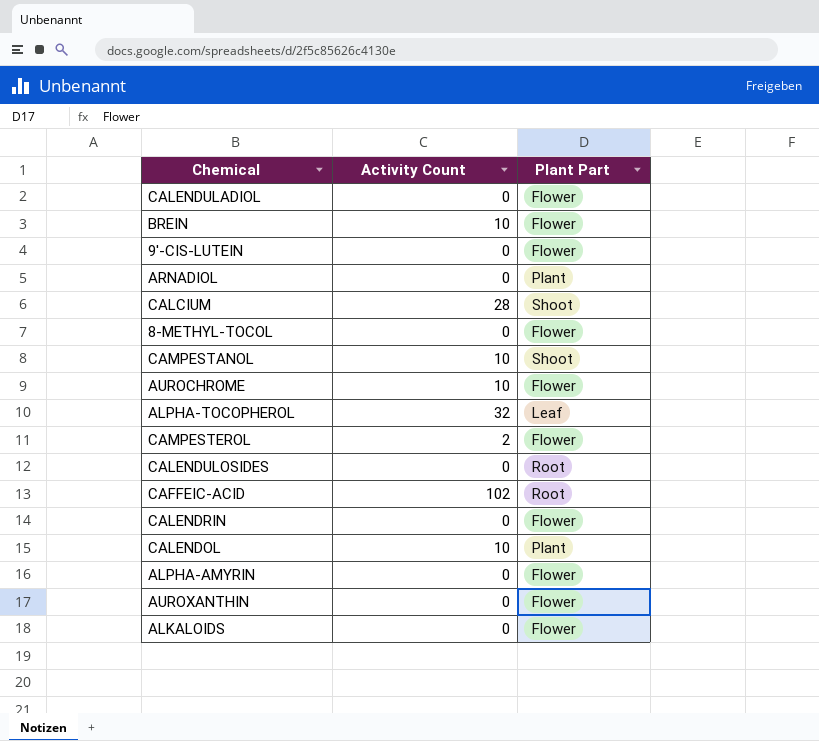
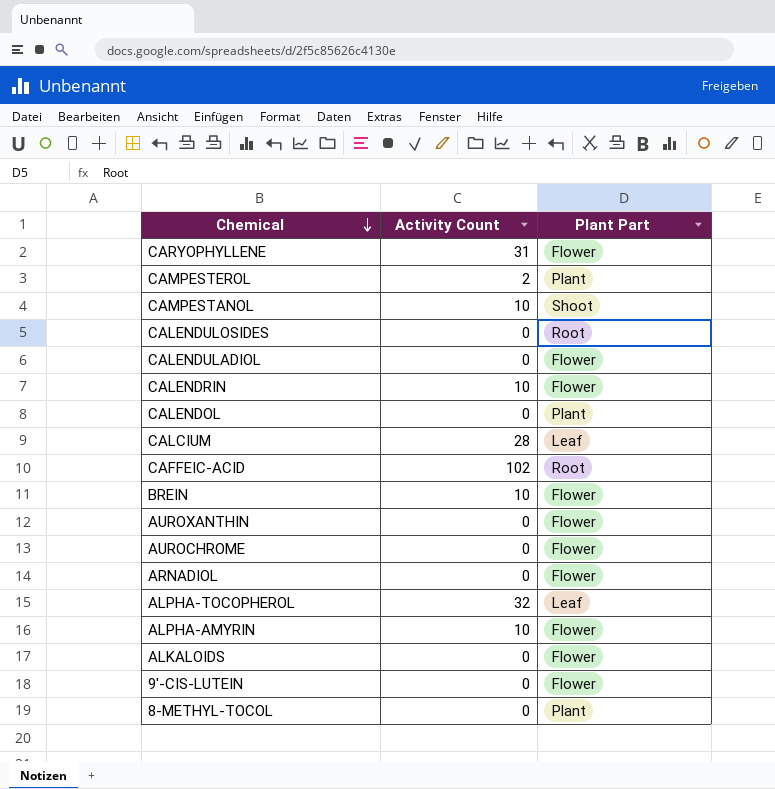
row order: none -> Chemical descending
row CARYOPHYLLENE: none -> 31 | Flower
CAMPESTEROL | Plant Part: Flower -> Plant
CALENDRIN | Activity Count: 0 -> 10
CALENDOL | Activity Count: 10 -> 0
CALCIUM | Plant Part: Shoot -> Leaf
AUROCHROME | Activity Count: 10 -> 0
ARNADIOL | Plant Part: Plant -> Flower
ALPHA-AMYRIN | Activity Count: 0 -> 10
8-METHYL-TOCOL | Plant Part: Flower -> Plant

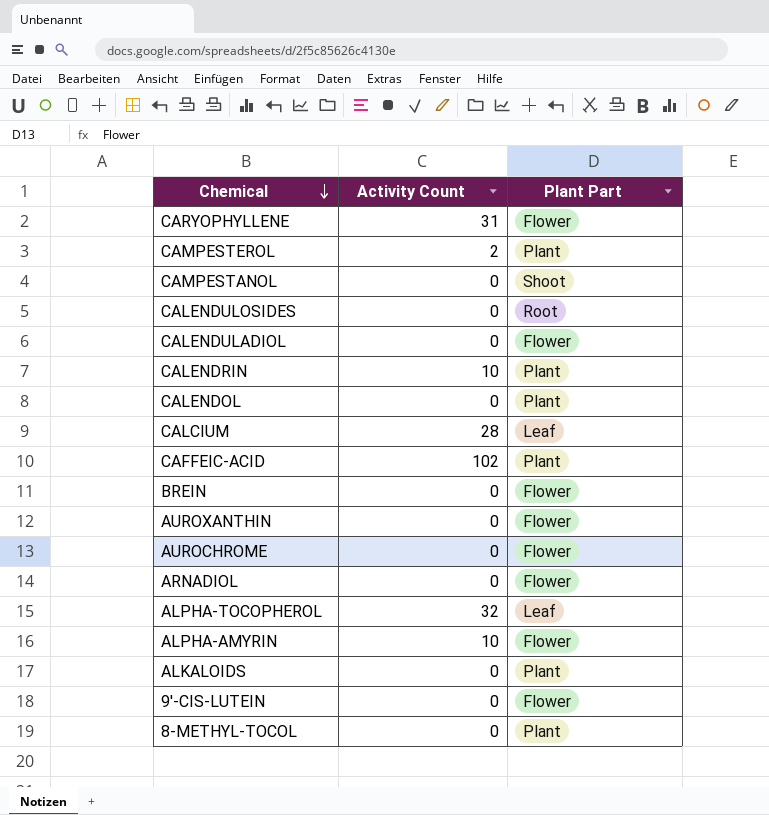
CAMPESTANOL | Activity Count: 10 -> 0
CALENDRIN | Plant Part: Flower -> Plant
CAFFEIC-ACID | Plant Part: Root -> Plant
BREIN | Activity Count: 10 -> 0
ALKALOIDS | Plant Part: Flower -> Plant

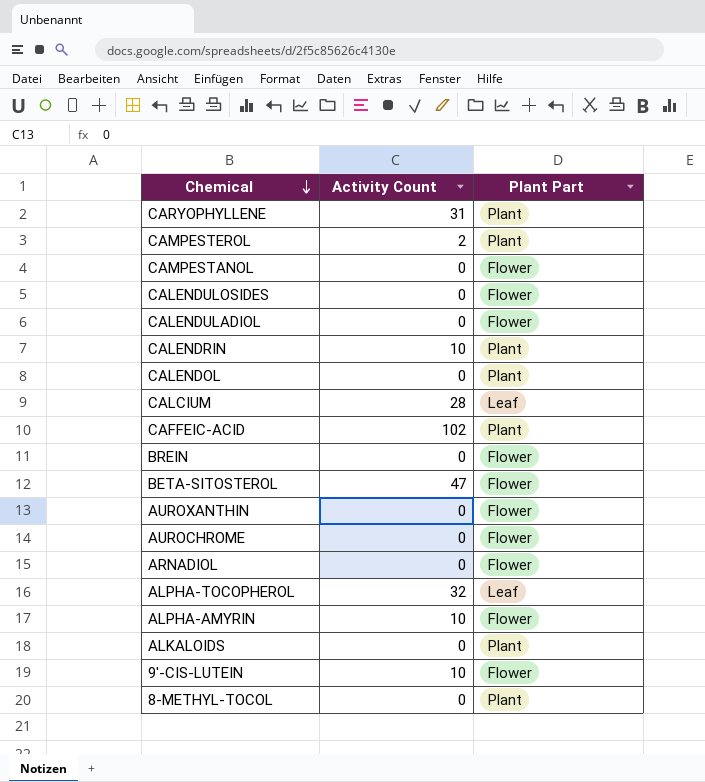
CARYOPHYLLENE | Plant Part: Flower -> Plant
CAMPESTANOL | Plant Part: Shoot -> Flower
CALENDULOSIDES | Plant Part: Root -> Flower
row BETA-SITOSTEROL: none -> 47 | Flower
9'-CIS-LUTEIN | Activity Count: 0 -> 10

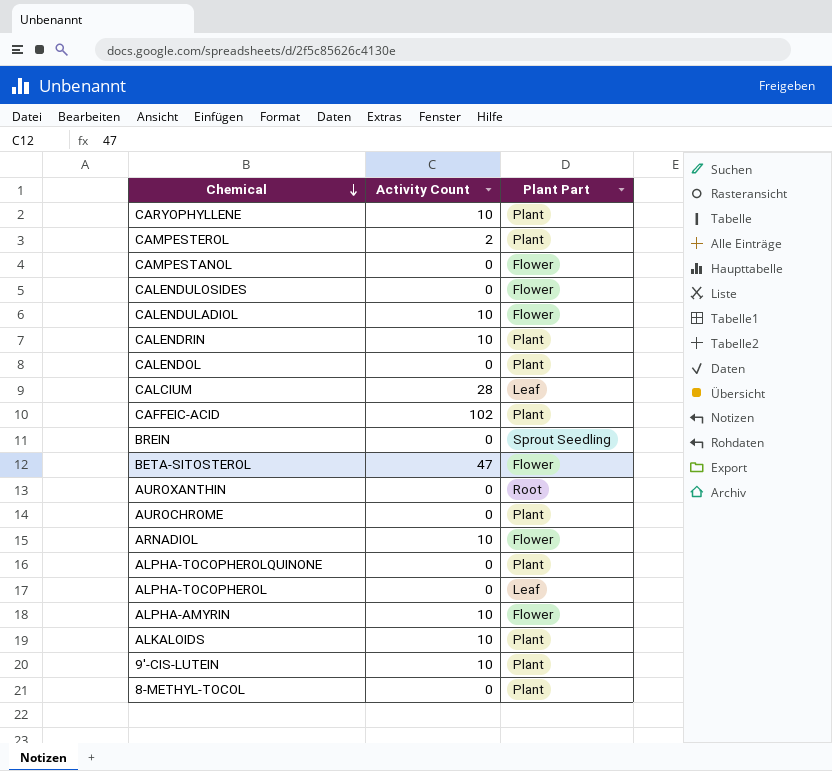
CARYOPHYLLENE | Activity Count: 31 -> 10
CALENDULADIOL | Activity Count: 0 -> 10
BREIN | Plant Part: Flower -> Sprout Seedling
AUROXANTHIN | Plant Part: Flower -> Root
AUROCHROME | Plant Part: Flower -> Plant
ARNADIOL | Activity Count: 0 -> 10
row ALPHA-TOCOPHEROLQUINONE: none -> 0 | Plant
ALPHA-TOCOPHEROL | Activity Count: 32 -> 0
ALKALOIDS | Activity Count: 0 -> 10
9'-CIS-LUTEIN | Plant Part: Flower -> Plant

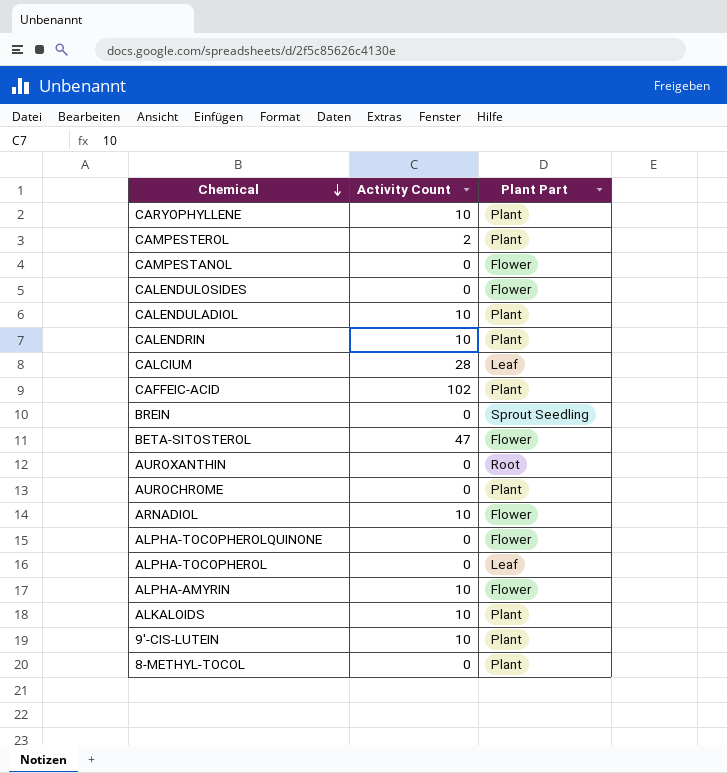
row CALENDOL: 0 | Plant -> none
CALENDULADIOL | Plant Part: Flower -> Plant
ALPHA-TOCOPHEROLQUINONE | Plant Part: Plant -> Flower

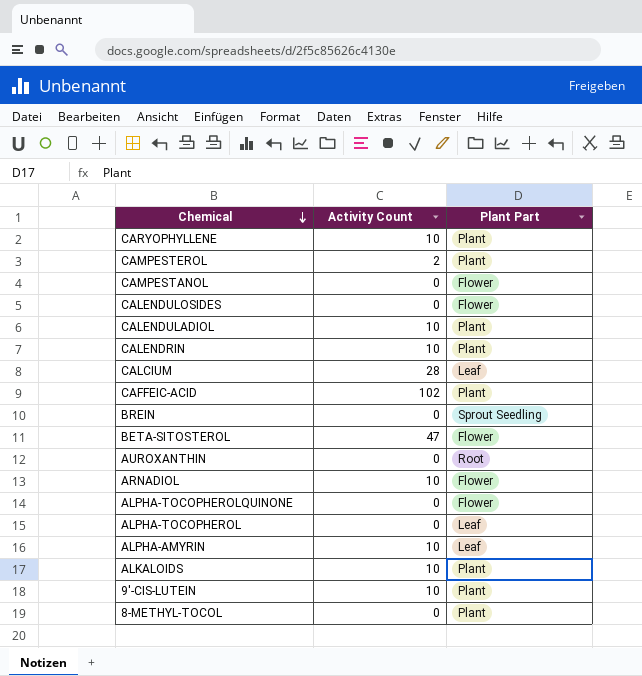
row AUROCHROME: 0 | Plant -> none
ALPHA-AMYRIN | Plant Part: Flower -> Leaf

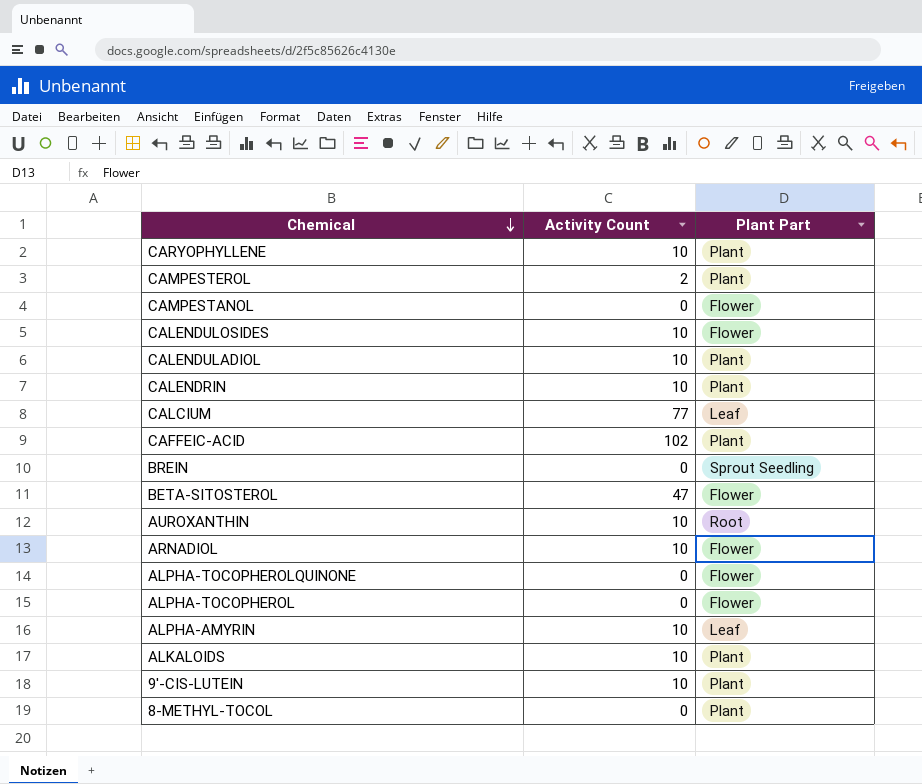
CALENDULOSIDES | Activity Count: 0 -> 10
CALCIUM | Activity Count: 28 -> 77
AUROXANTHIN | Activity Count: 0 -> 10
ALPHA-TOCOPHEROL | Plant Part: Leaf -> Flower

